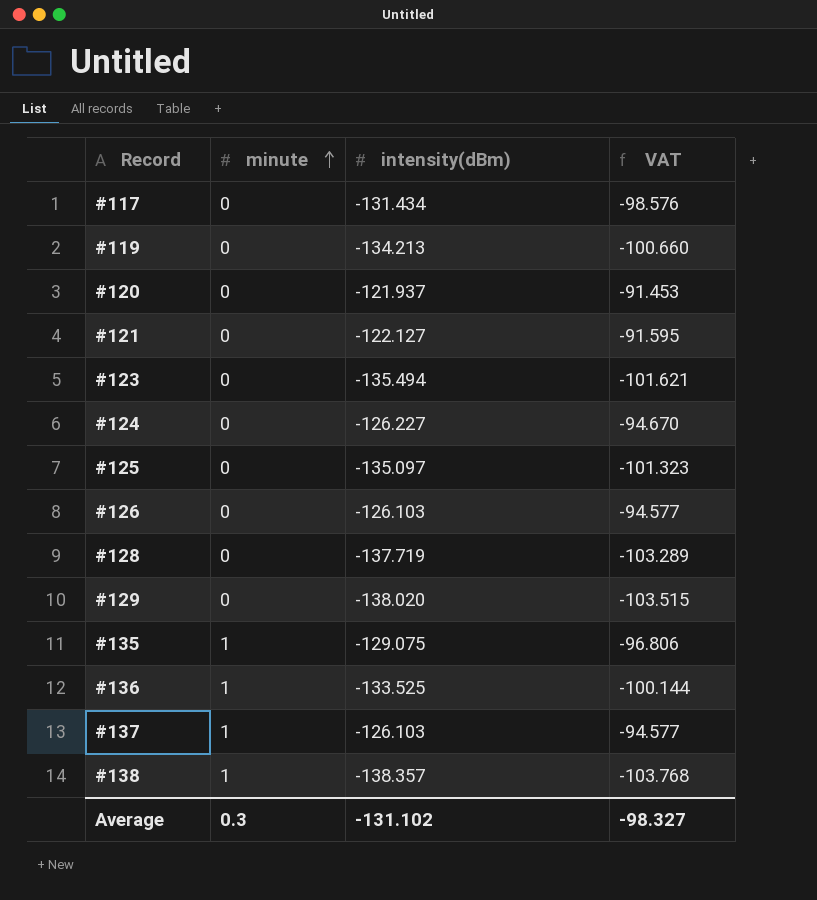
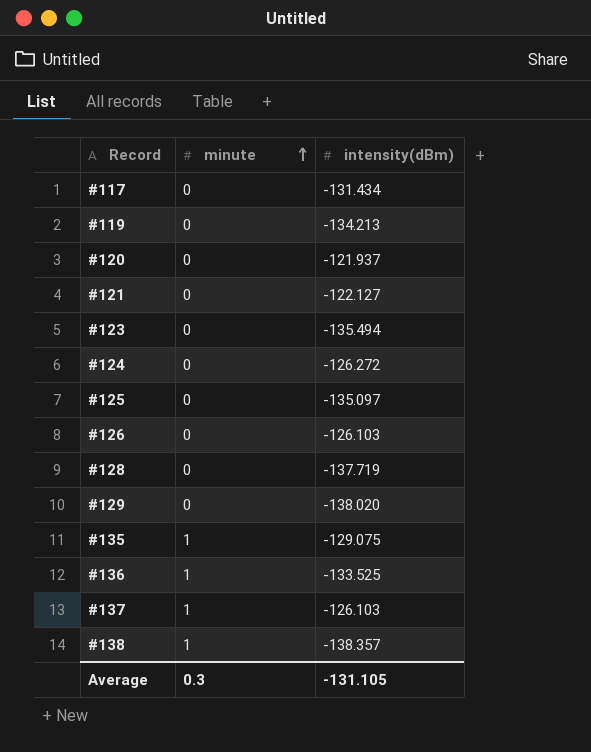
column VAT | formula: [intensity(dBm)] * 0.75 -> none
#124 | intensity(dBm): -126.227 -> -126.272
Average | intensity(dBm): -131.102 -> -131.105

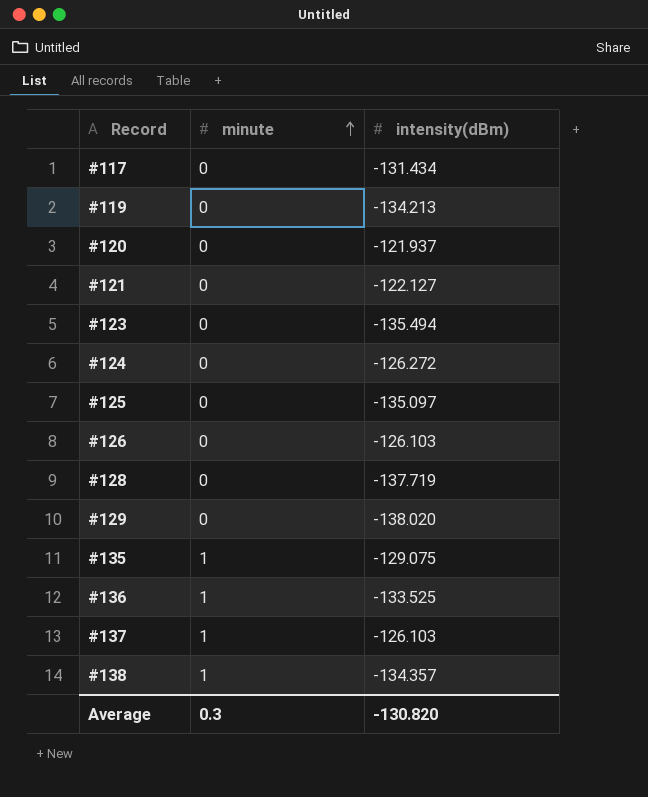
#138 | intensity(dBm): -138.357 -> -134.357
Average | intensity(dBm): -131.105 -> -130.820

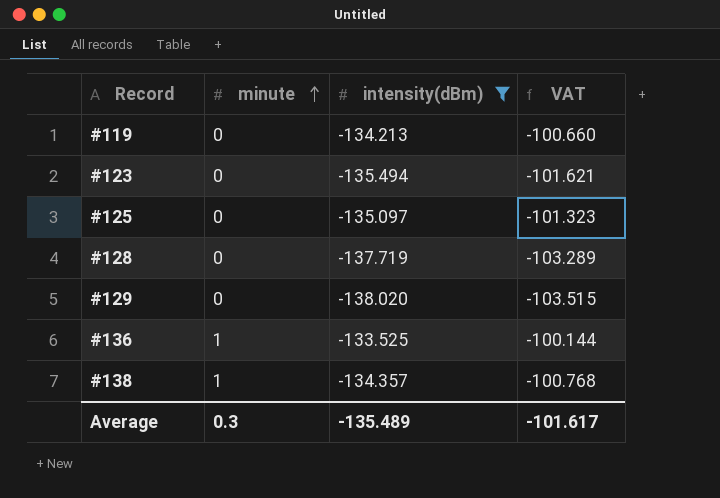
filter: none -> intensity(dBm) <= -133.525
column VAT | formula: none -> [intensity(dBm)] * 0.75
Average | intensity(dBm): -130.820 -> -135.489

